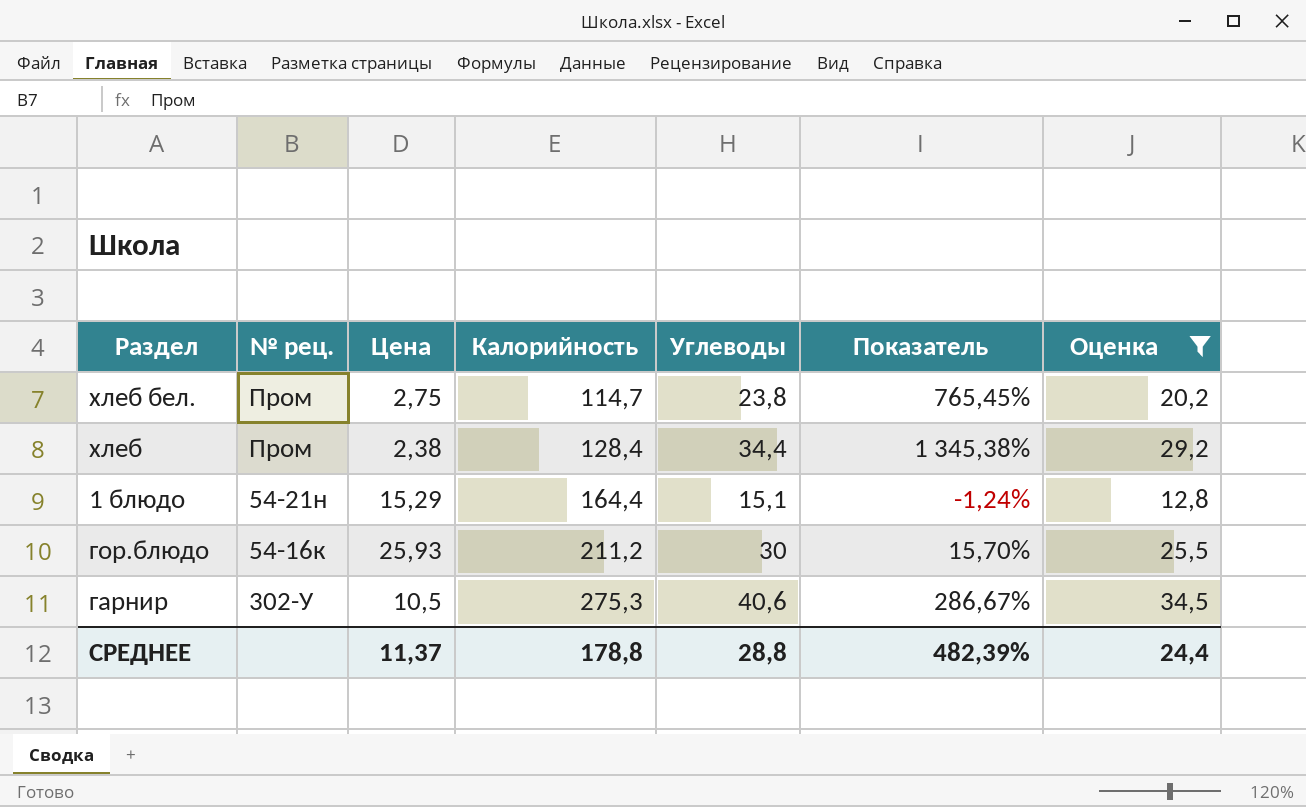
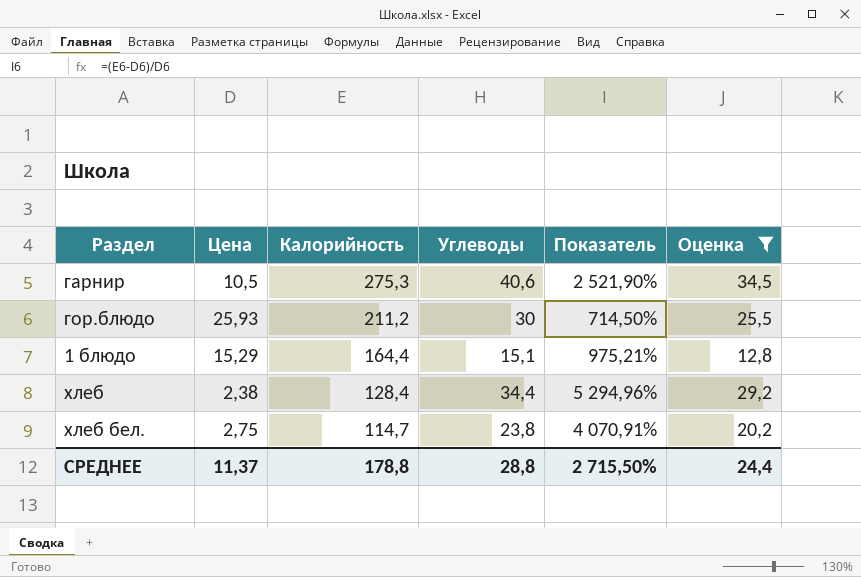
row order: Калорийность ascending -> Калорийность descending
column № рец. | position: 2 -> none
column Показатель | formula: ([Углеводы] - [Цена]) / [Цена] -> ([Калорийность] - [Цена]) / [Цена]
СРЕДНЕЕ | Показатель: 482,39% -> 2 715,50%

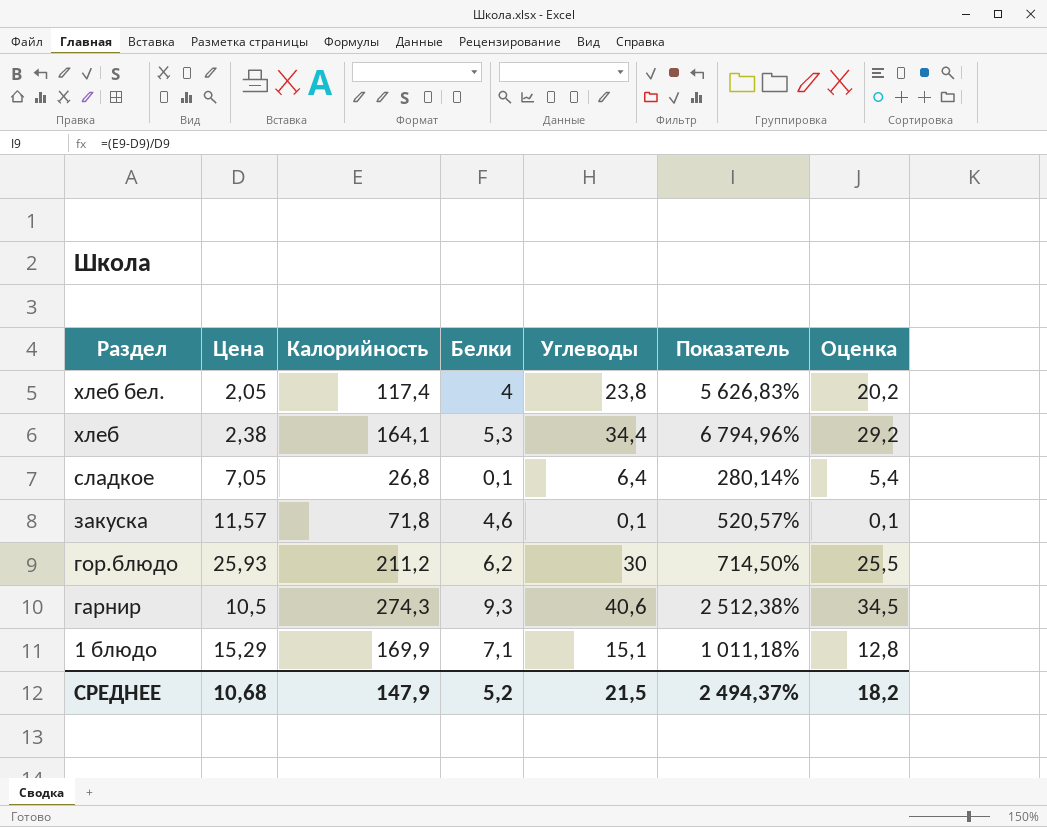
filter: Оценка >= 12,8 -> none
row order: Калорийность descending -> Раздел descending
column Белки | position: none -> 4
хлеб бел. | Цена: 2,75 -> 2,05
хлеб бел. | Калорийность: 114,7 -> 117,4
хлеб бел. | Показатель: 4 070,91% -> 5 626,83%
хлеб | Калорийность: 128,4 -> 164,1
хлеб | Показатель: 5 294,96% -> 6 794,96%
гарнир | Калорийность: 275,3 -> 274,3
гарнир | Показатель: 2 521,90% -> 2 512,38%
1 блюдо | Калорийность: 164,4 -> 169,9
1 блюдо | Показатель: 975,21% -> 1 011,18%
СРЕДНЕЕ | Цена: 11,37 -> 10,68
СРЕДНЕЕ | Калорийность: 178,8 -> 147,9
СРЕДНЕЕ | Углеводы: 28,8 -> 21,5
СРЕДНЕЕ | Показатель: 2 715,50% -> 2 494,37%
СРЕДНЕЕ | Оценка: 24,4 -> 18,2

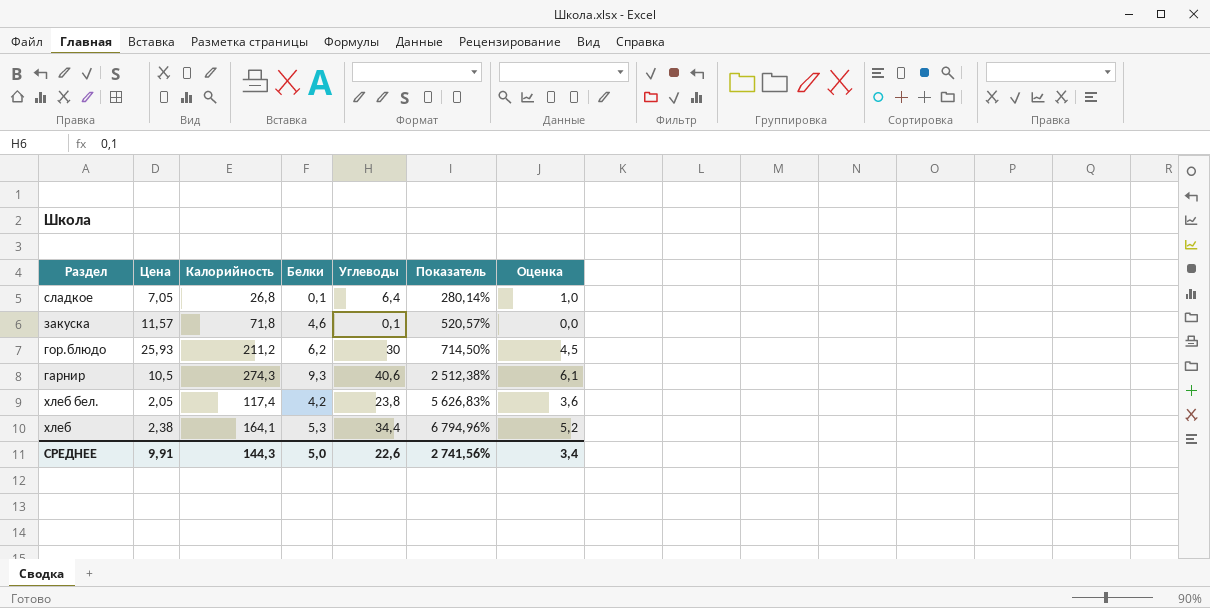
row order: Раздел descending -> Показатель ascending
column Оценка | formula: [Углеводы] * 0,85 -> [Углеводы] * 0,15
row 1 блюдо: 15,29 | 169,9 | 7,1 | 15,1 | 1 011,18% | 12,8 -> none
хлеб бел. | Белки: 4 -> 4,2
СРЕДНЕЕ | Цена: 10,68 -> 9,91
СРЕДНЕЕ | Калорийность: 147,9 -> 144,3
СРЕДНЕЕ | Белки: 5,2 -> 5,0
СРЕДНЕЕ | Углеводы: 21,5 -> 22,6
СРЕДНЕЕ | Показатель: 2 494,37% -> 2 741,56%
СРЕДНЕЕ | Оценка: 18,2 -> 3,4

